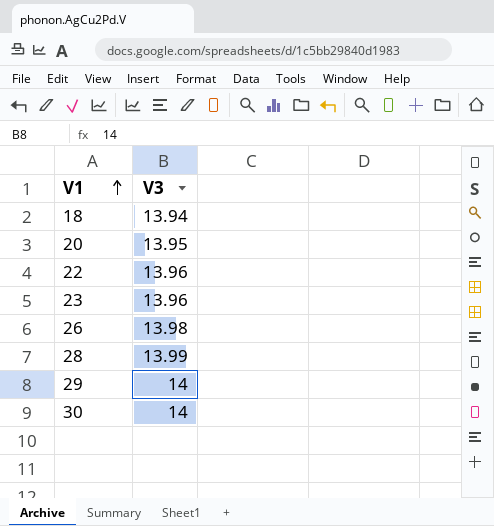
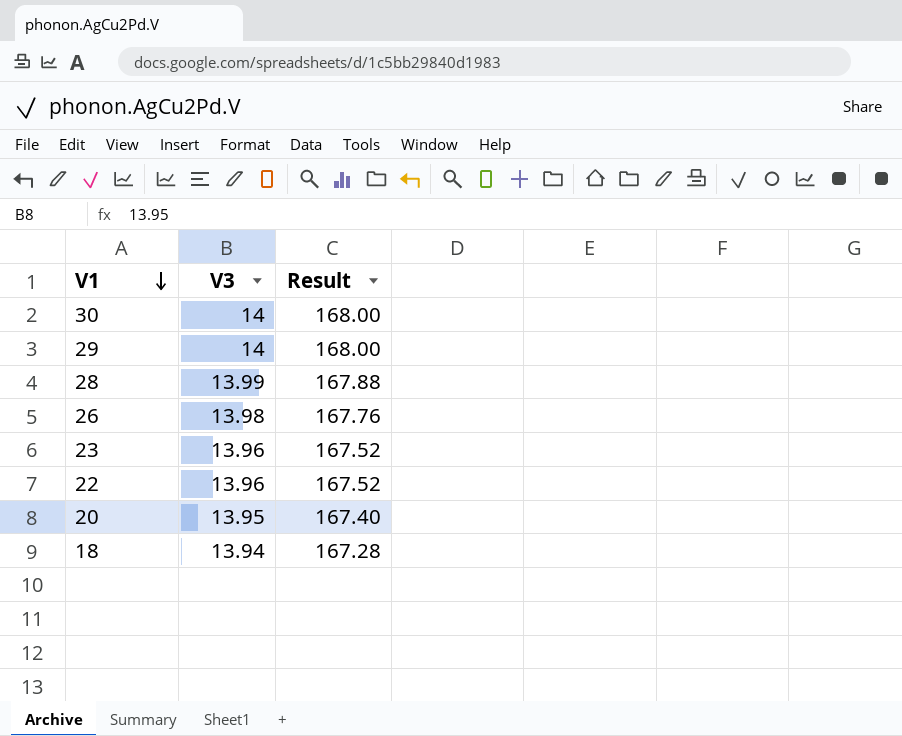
row order: V1 ascending -> V1 descending
column Result | formula: none -> [V3] * 12

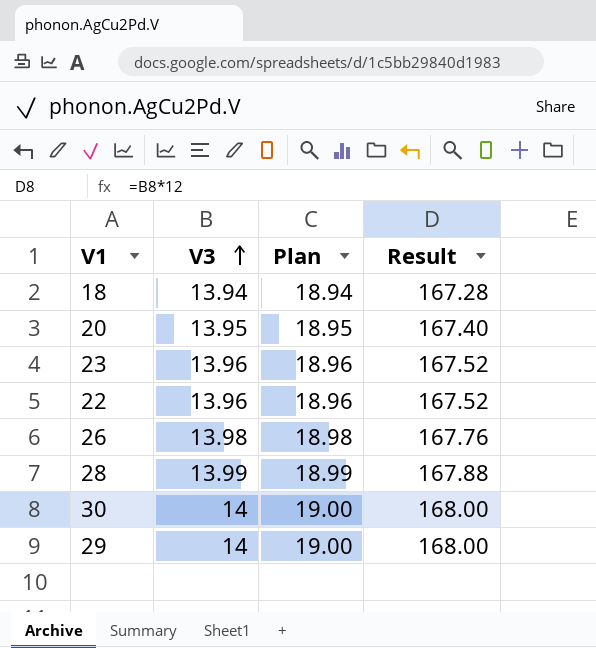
row order: V1 descending -> V3 ascending
column Plan | formula: none -> [V3] + 5

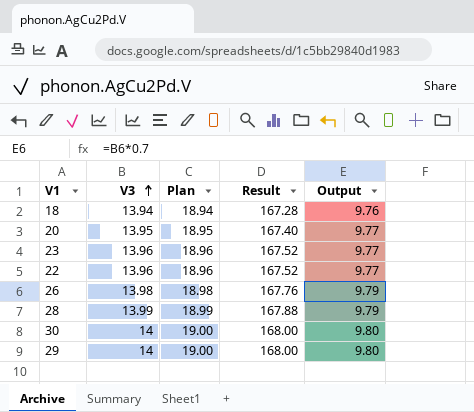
column Output | formula: none -> [V3] * 0.7

